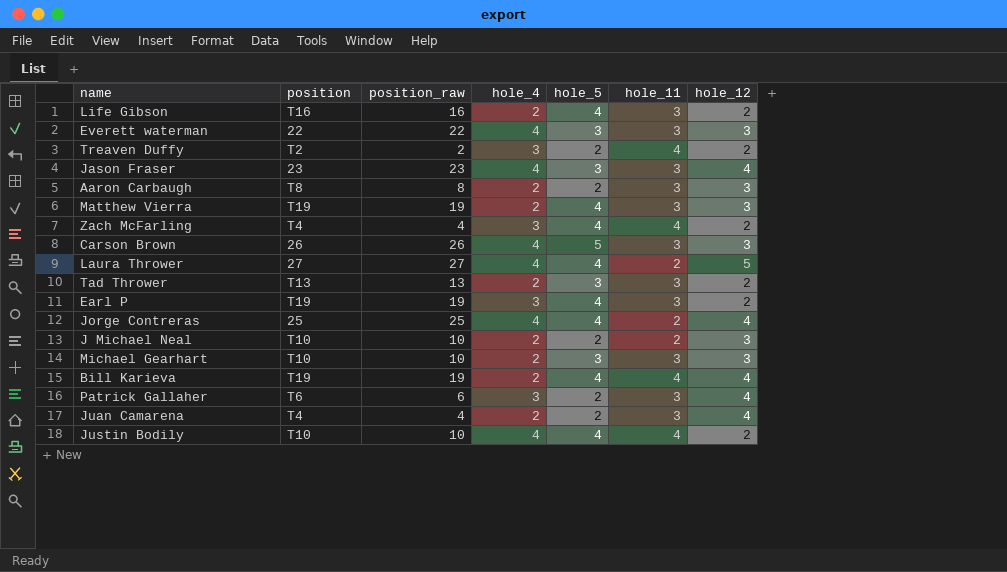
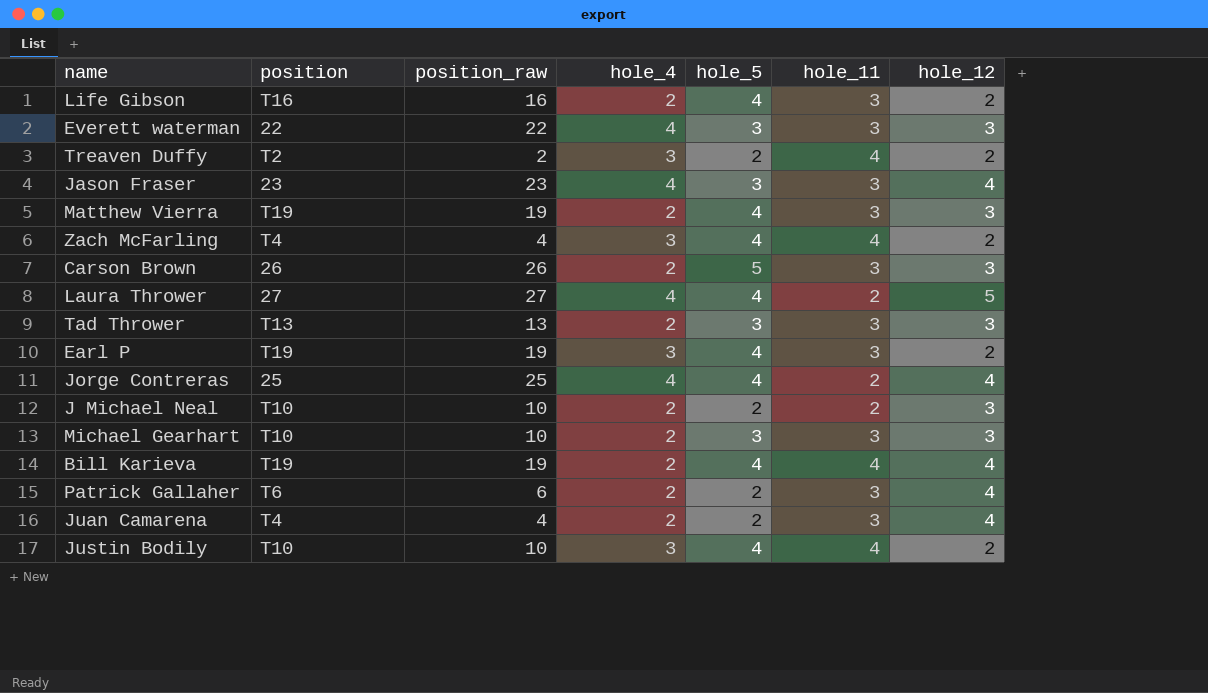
row Aaron Carbaugh: T8 | 8 | 2 | 2 | 3 | 3 -> none
Carson Brown | hole_4: 4 -> 2
Tad Thrower | hole_12: 2 -> 3
Patrick Gallaher | hole_4: 3 -> 2
Justin Bodily | hole_4: 4 -> 3

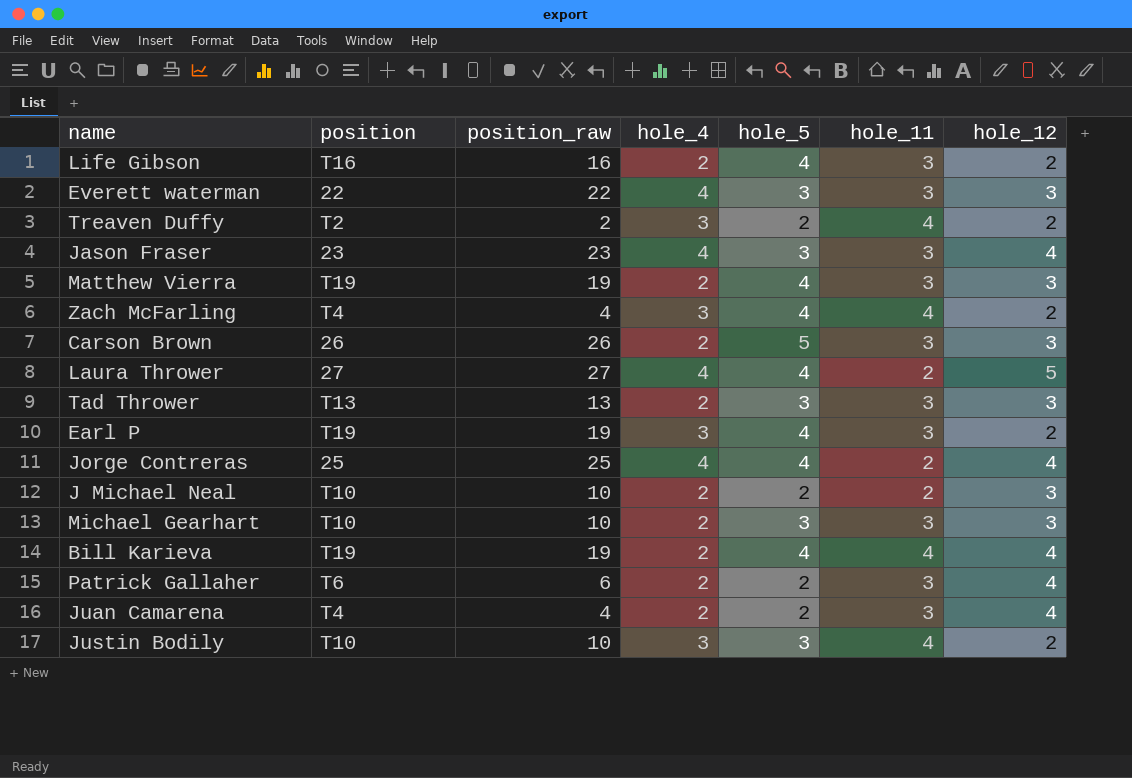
Justin Bodily | hole_5: 4 -> 3

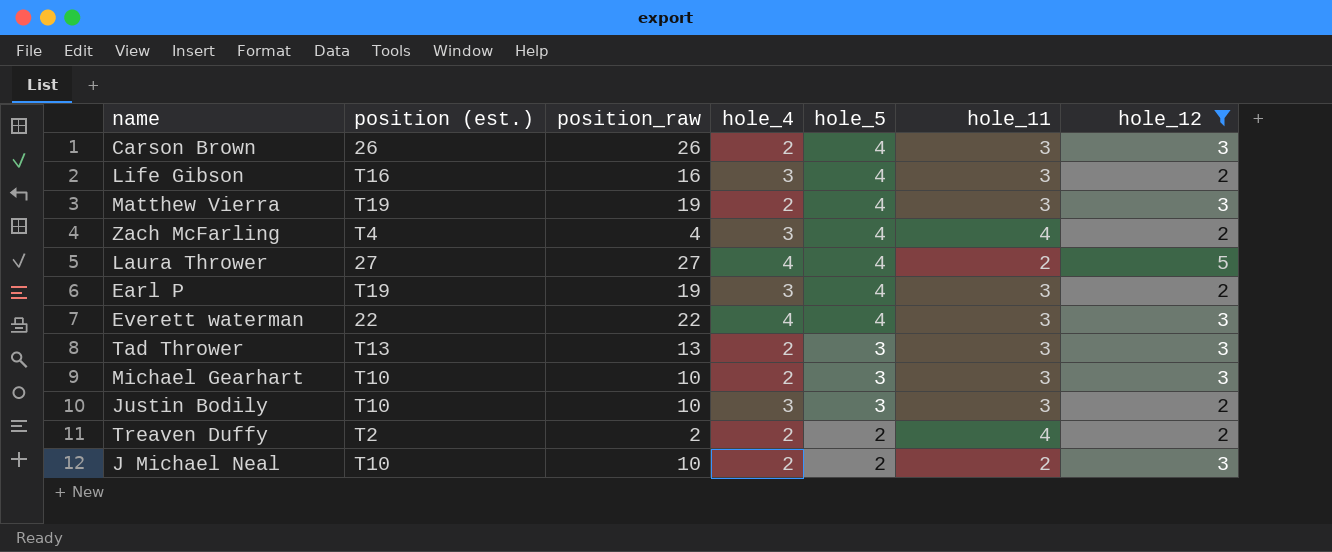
filter: none -> hole_12 != 4
row order: none -> hole_5 descending
column name: position -> position (est.)
Carson Brown | hole_5: 5 -> 4
Life Gibson | hole_4: 2 -> 3
Everett waterman | hole_5: 3 -> 4
Justin Bodily | hole_11: 4 -> 3
Treaven Duffy | hole_4: 3 -> 2

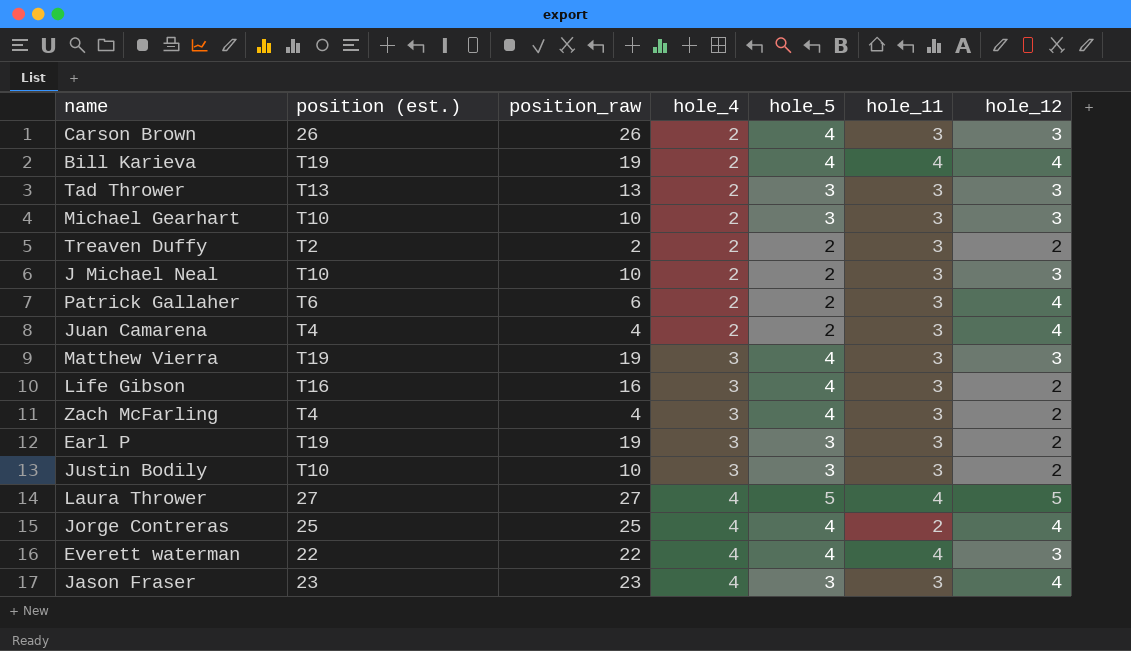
filter: hole_12 != 4 -> none
row order: hole_5 descending -> hole_4 ascending
Treaven Duffy | hole_11: 4 -> 3
J Michael Neal | hole_11: 2 -> 3
Matthew Vierra | hole_4: 2 -> 3
Zach McFarling | hole_11: 4 -> 3
Earl P | hole_5: 4 -> 3
Laura Thrower | hole_5: 4 -> 5
Laura Thrower | hole_11: 2 -> 4
Everett waterman | hole_11: 3 -> 4

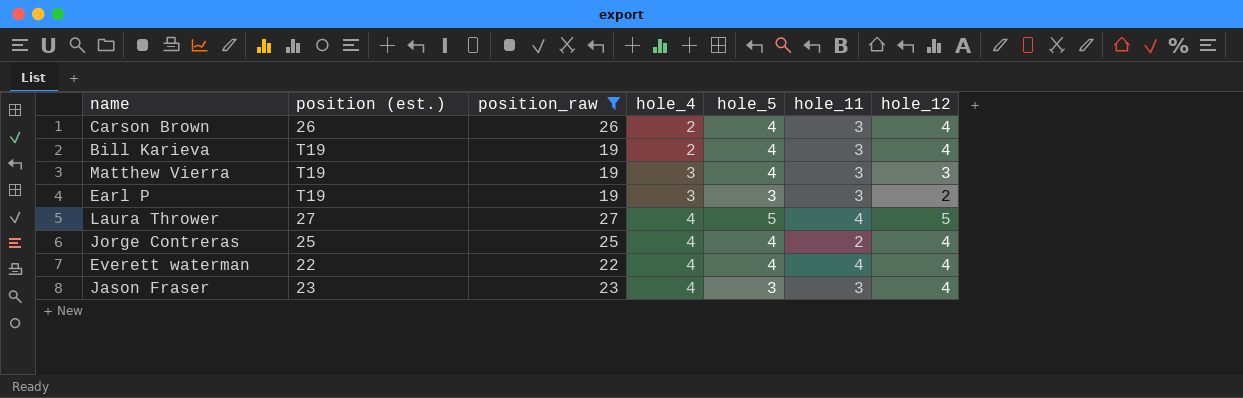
filter: none -> position_raw >= 19
Carson Brown | hole_12: 3 -> 4
Bill Karieva | hole_11: 4 -> 3
Everett waterman | hole_12: 3 -> 4

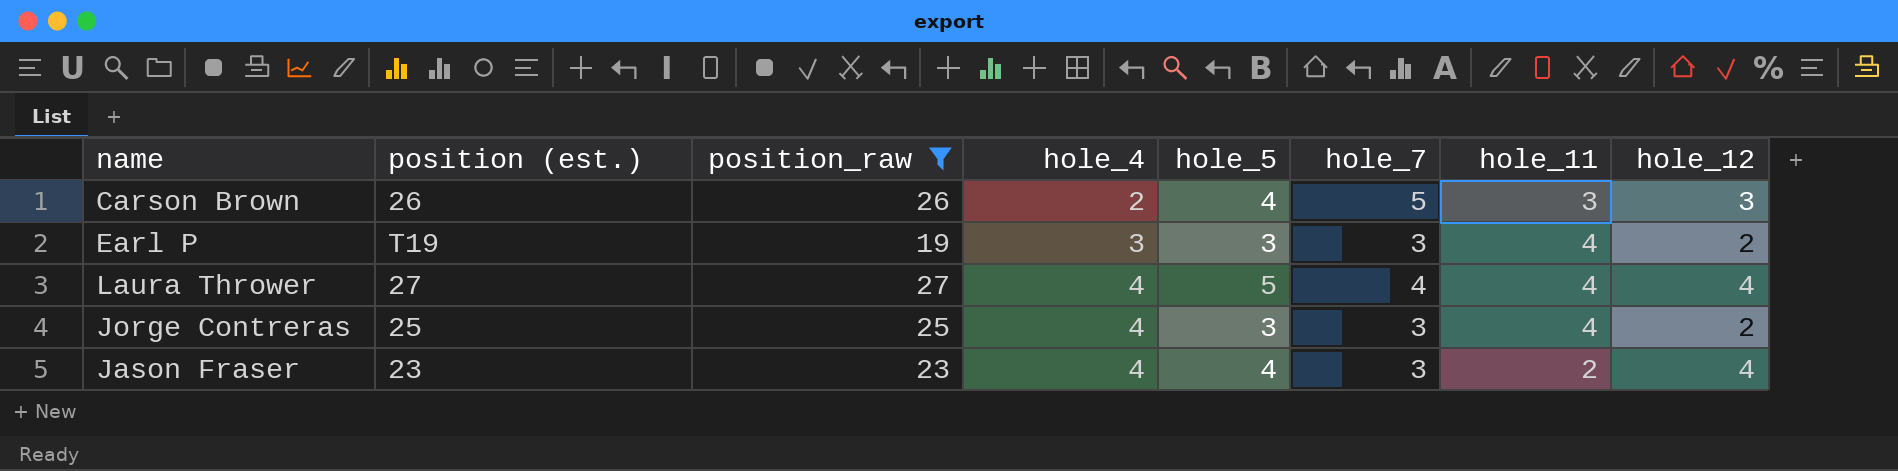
column hole_7 | position: none -> 6
row Bill Karieva: T19 | 19 | 2 | 4 | 3 | 4 -> none
row Matthew Vierra: T19 | 19 | 3 | 4 | 3 | 3 -> none
row Everett waterman: 22 | 22 | 4 | 4 | 4 | 4 -> none
Carson Brown | hole_12: 4 -> 3
Earl P | hole_11: 3 -> 4
Laura Thrower | hole_12: 5 -> 4
Jorge Contreras | hole_5: 4 -> 3
Jorge Contreras | hole_11: 2 -> 4
Jorge Contreras | hole_12: 4 -> 2
Jason Fraser | hole_5: 3 -> 4
Jason Fraser | hole_11: 3 -> 2

